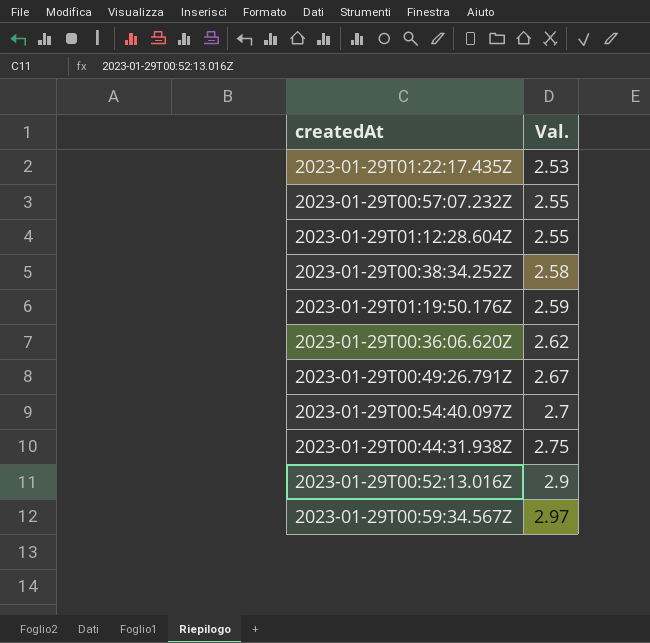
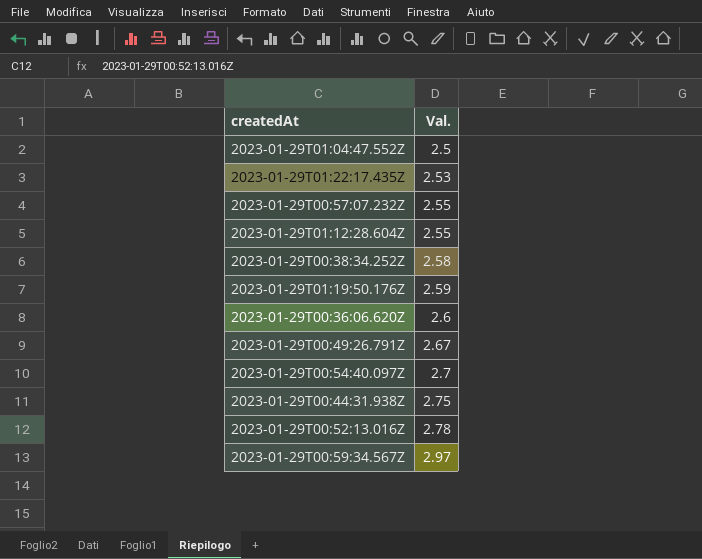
row 2023-01-29T01:04:47.552Z: none -> 2.5
2023-01-29T00:36:06.620Z | Val.: 2.62 -> 2.6
2023-01-29T00:52:13.016Z | Val.: 2.9 -> 2.78

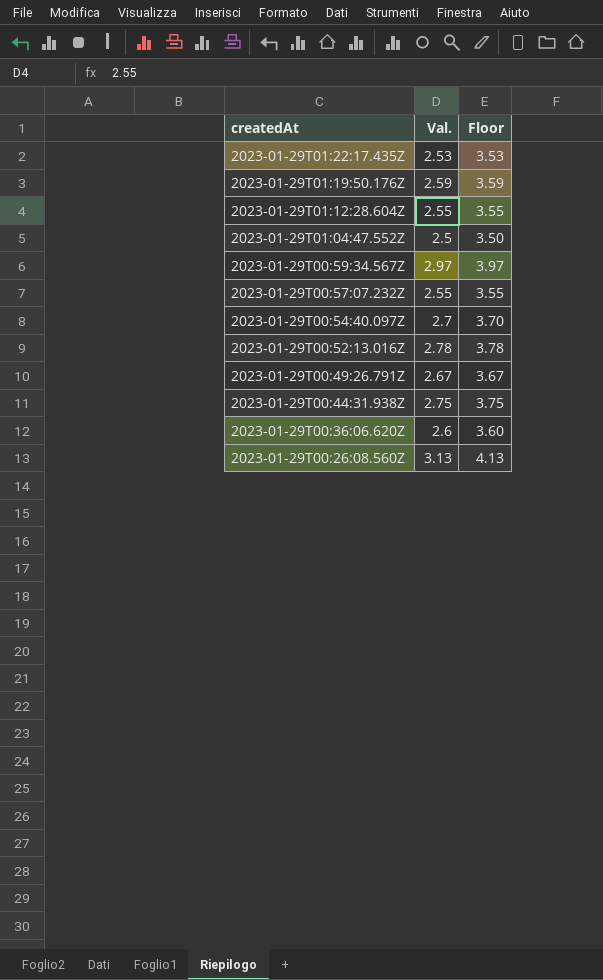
row order: Val. ascending -> createdAt descending
column Floor | formula: none -> [Val.] + 1
row 2023-01-29T00:38:34.252Z: 2.58 -> none
row 2023-01-29T00:26:08.560Z: none -> 3.13 | 4.13

